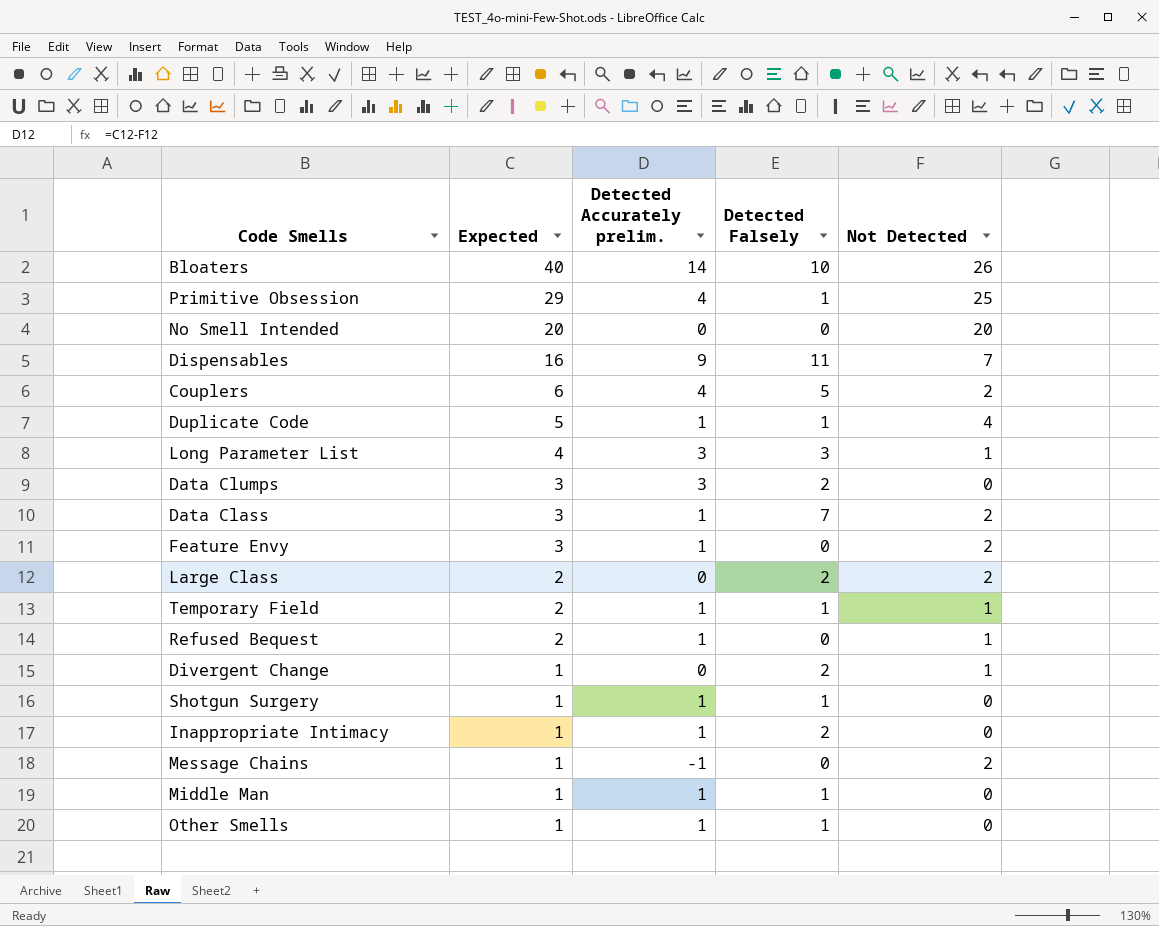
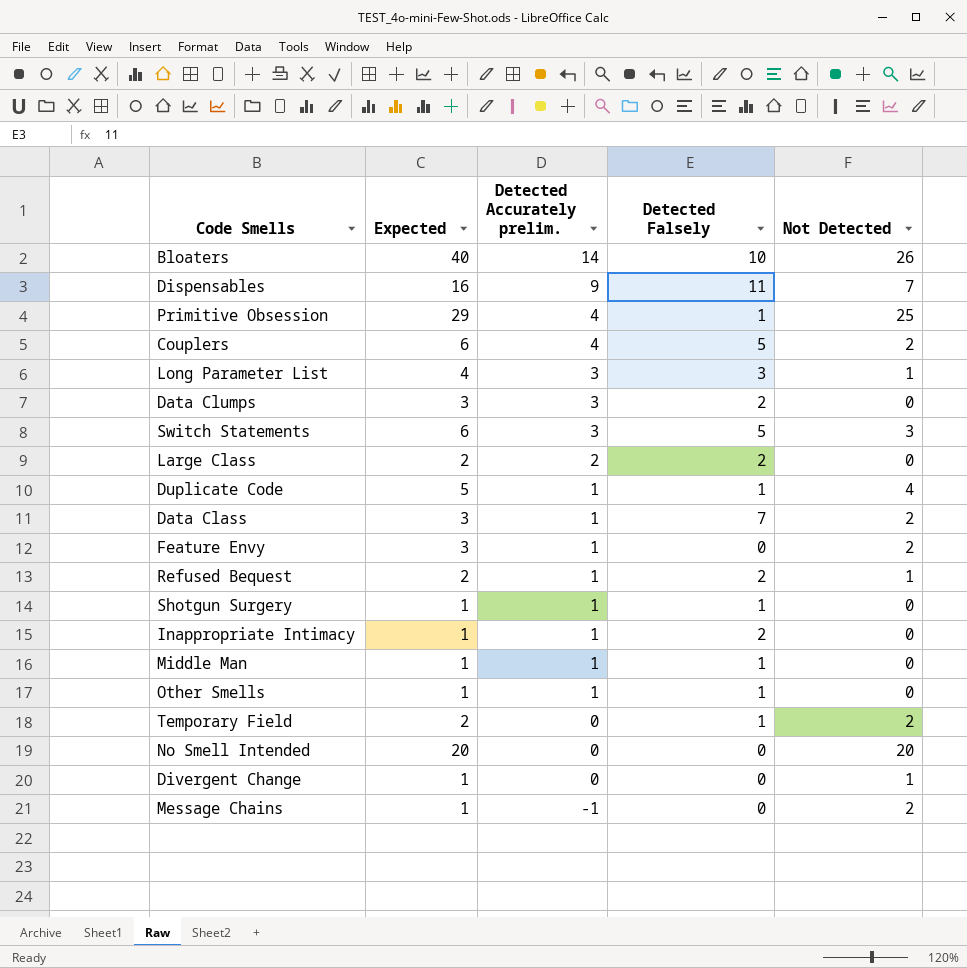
row order: Expected descending -> Detected Accurately prelim. descending
row Switch Statements: none -> 6 | 3 | 5 | 3
Large Class | Detected Accurately prelim.: 0 -> 2
Large Class | Not Detected: 2 -> 0
Refused Bequest | Detected Falsely: 0 -> 2
Temporary Field | Detected Accurately prelim.: 1 -> 0
Temporary Field | Not Detected: 1 -> 2
Divergent Change | Detected Falsely: 2 -> 0

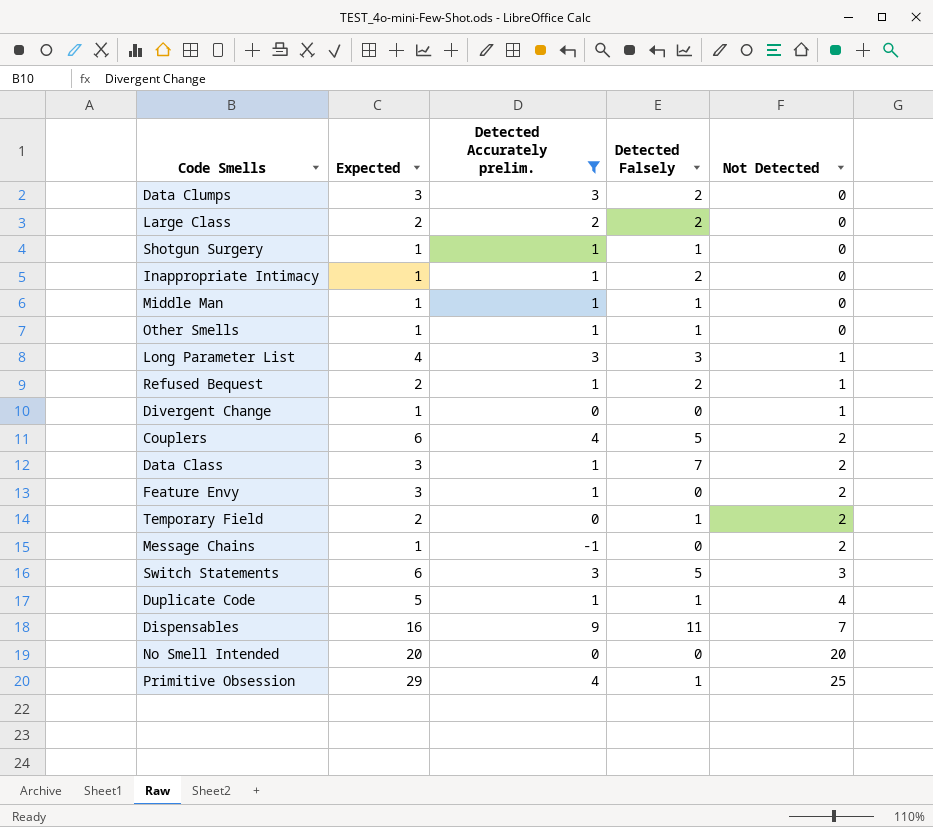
filter: none -> Detected Accurately prelim. != 14
row order: Detected Accurately prelim. descending -> Not Detected ascending

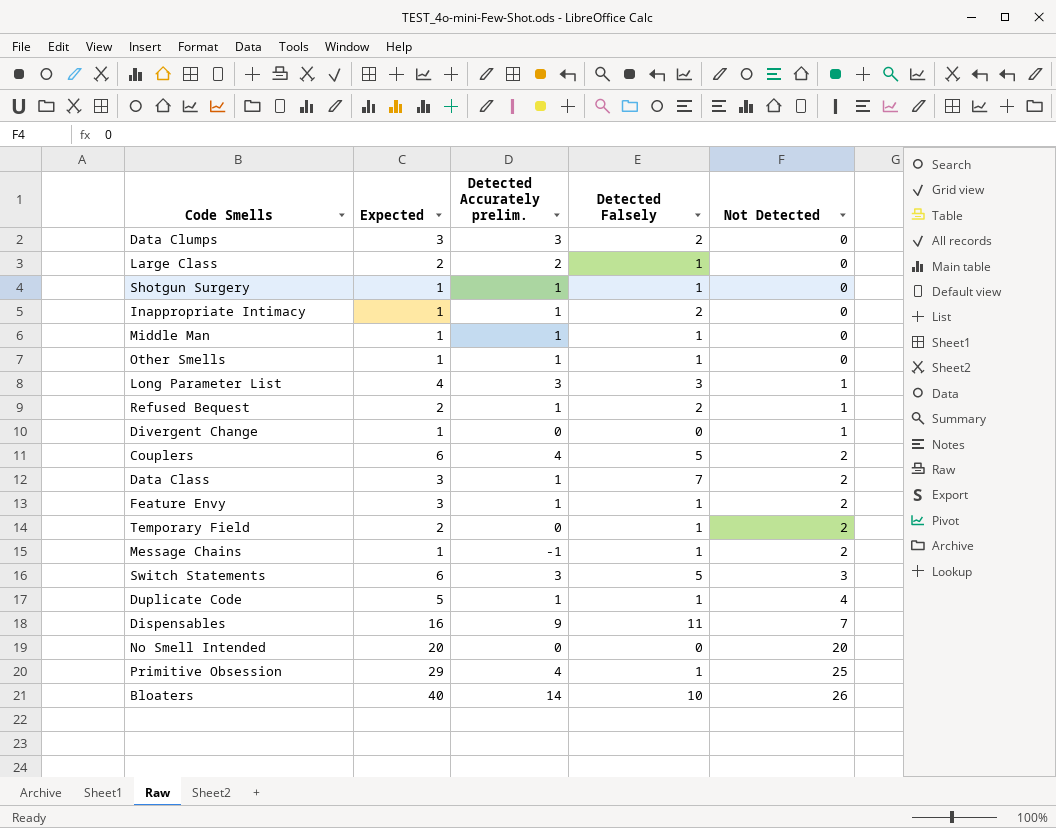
filter: Detected Accurately prelim. != 14 -> none
Large Class | Detected Falsely: 2 -> 1
Feature Envy | Detected Falsely: 0 -> 1
Message Chains | Detected Falsely: 0 -> 1

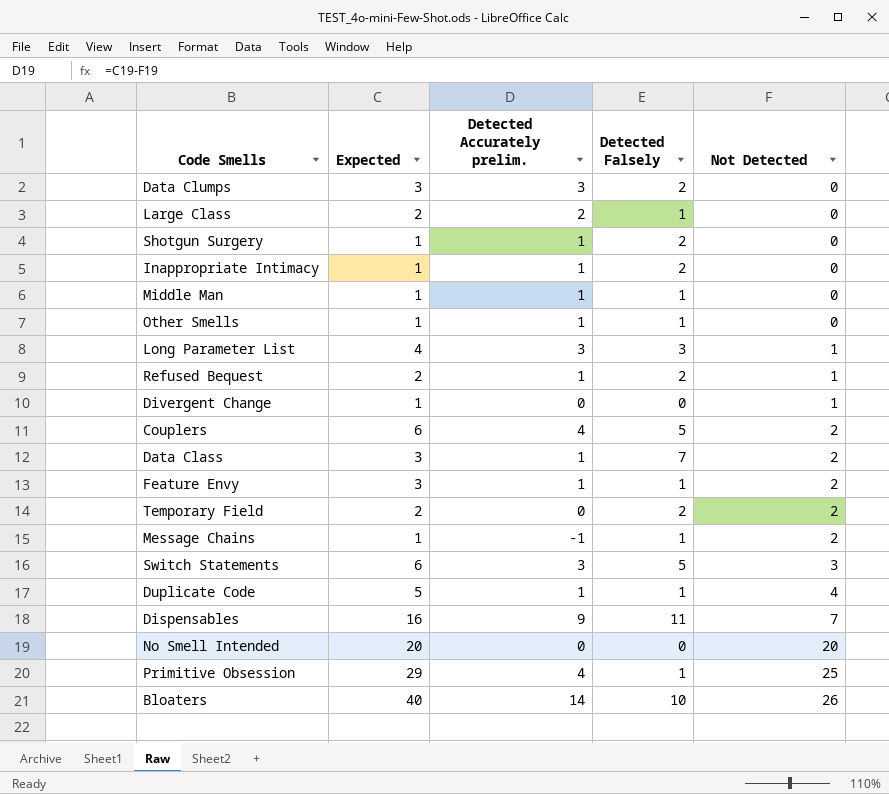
Shotgun Surgery | Detected Falsely: 1 -> 2
Temporary Field | Detected Falsely: 1 -> 2

